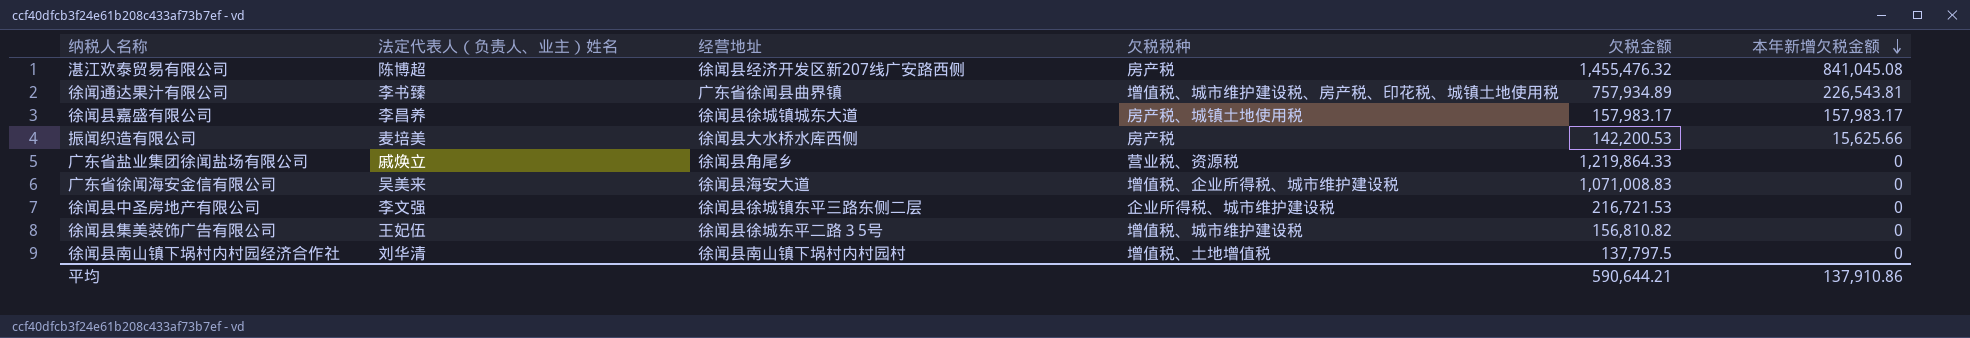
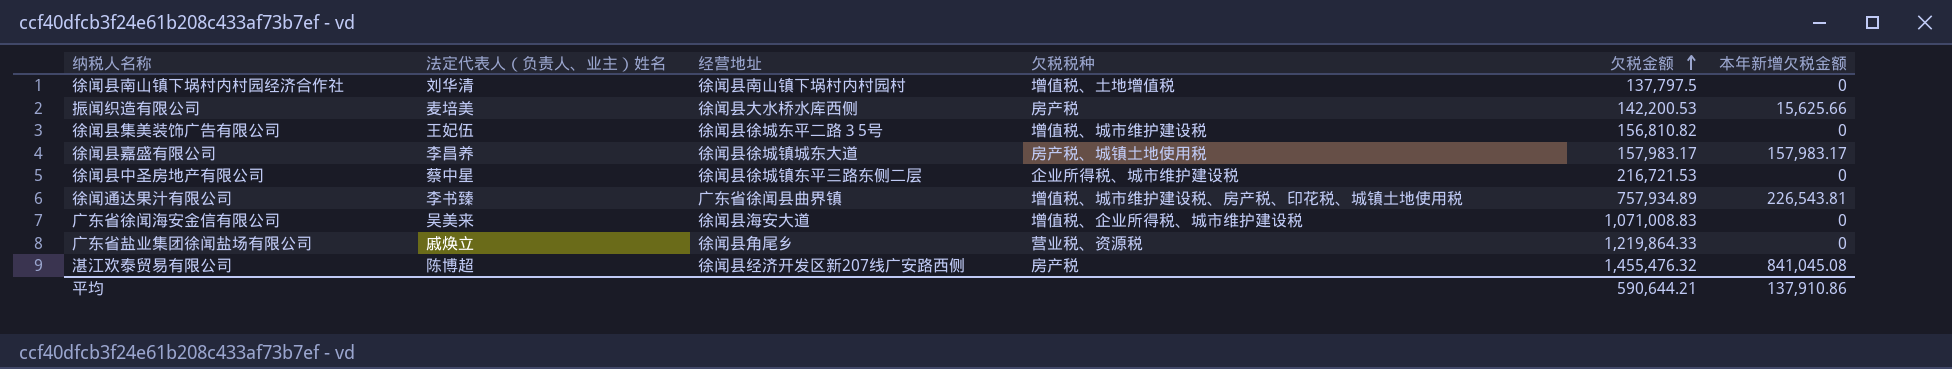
row order: 本年新增欠税金额 descending -> 欠税金额 ascending
徐闻县中圣房地产有限公司 | 法定代表人（负责人、业主）姓名: 李文强 -> 蔡中星

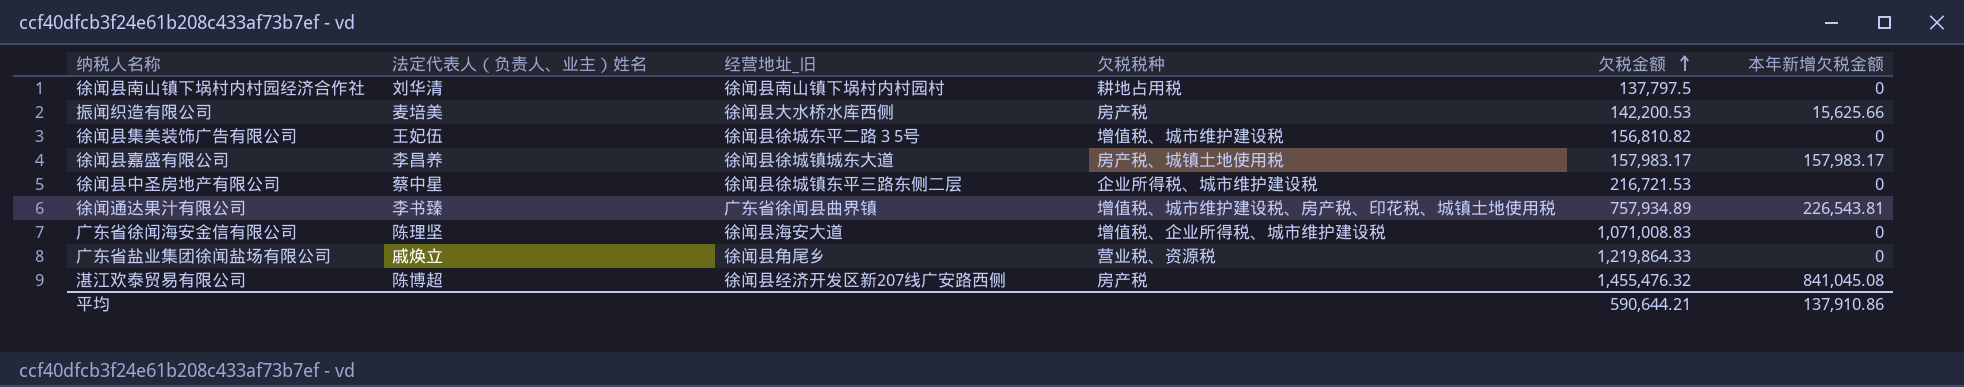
column name: 经营地址 -> 经营地址_旧
徐闻县南山镇下埚村内村园经济合作社 | 欠税税种: 增值税、土地增值税 -> 耕地占用税
广东省徐闻海安金信有限公司 | 法定代表人（负责人、业主）姓名: 吴美来 -> 陈理坚

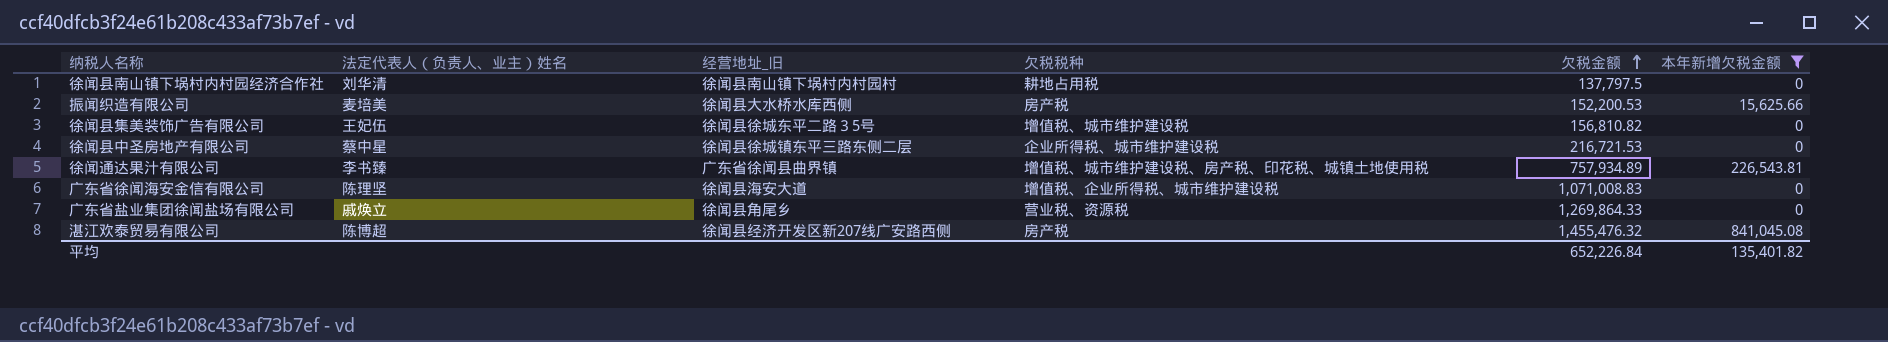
filter: none -> 本年新增欠税金额 != 157,983.17
振闻织造有限公司 | 欠税金额: 142,200.53 -> 152,200.53
广东省盐业集团徐闻盐场有限公司 | 欠税金额: 1,219,864.33 -> 1,269,864.33
平均 | 欠税金额: 590,644.21 -> 652,226.84
平均 | 本年新增欠税金额: 137,910.86 -> 135,401.82

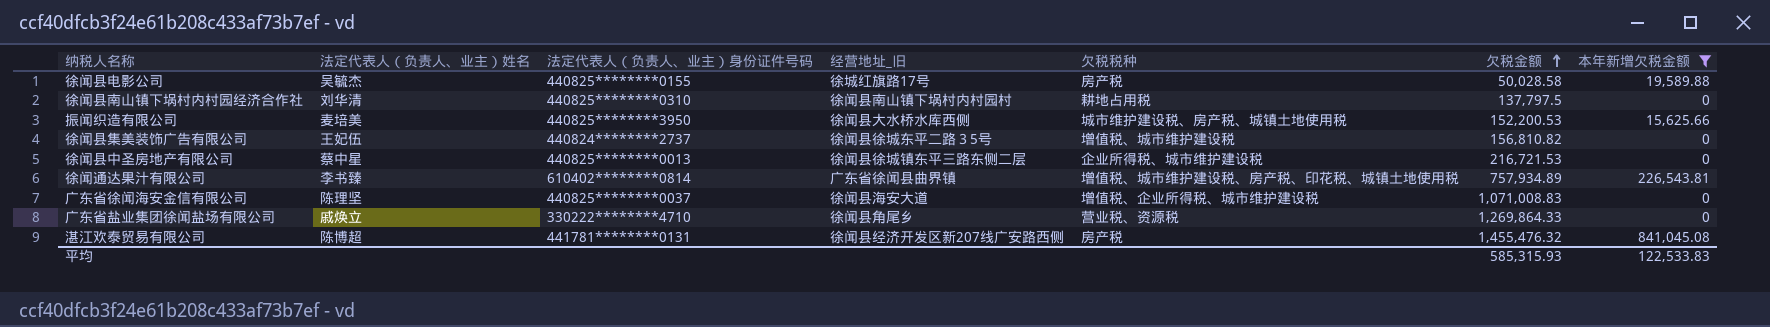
column 法定代表人（负责人、业主）身份证件号码 | position: none -> 3
row 徐闻县电影公司: none -> 吴毓杰 | 440825********0155 | 徐城红旗路17号 | 房产税 | 50,028.58 | 19,589.88
振闻织造有限公司 | 欠税税种: 房产税 -> 城市维护建设税、房产税、城镇土地使用税
平均 | 欠税金额: 652,226.84 -> 585,315.93
平均 | 本年新增欠税金额: 135,401.82 -> 122,533.83

